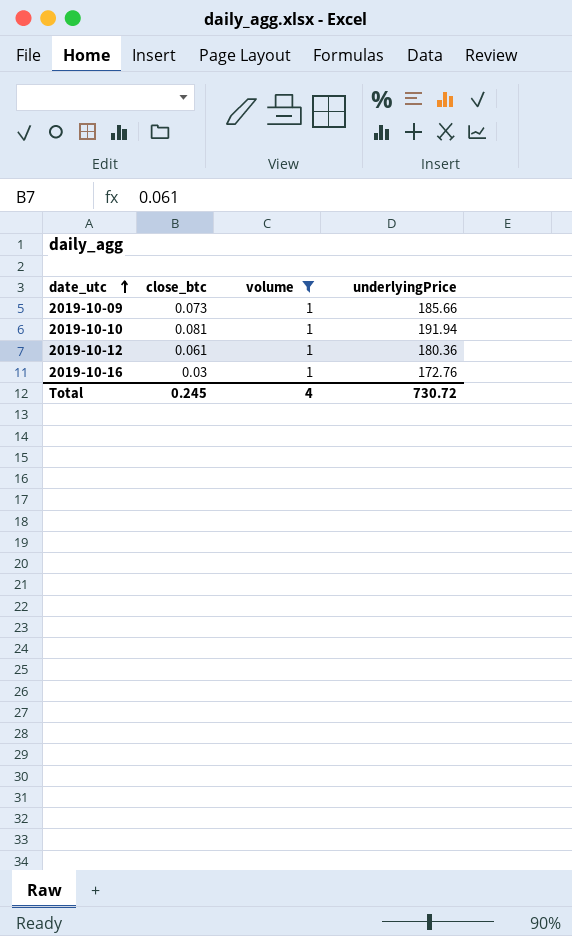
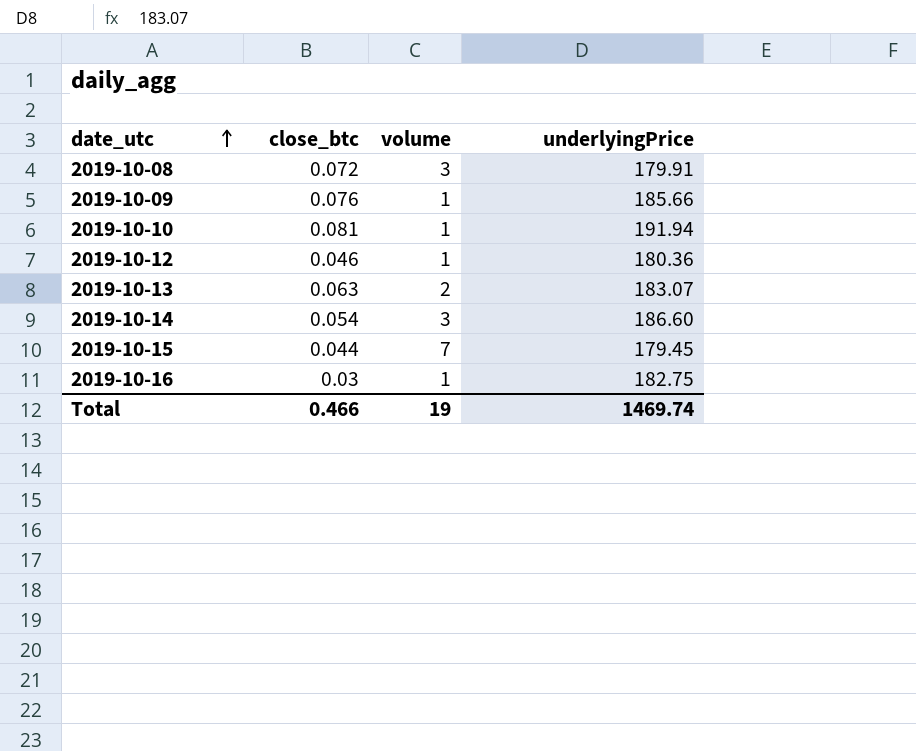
filter: volume = 1 -> none
2019-10-09 | close_btc: 0.073 -> 0.076
2019-10-12 | close_btc: 0.061 -> 0.046
2019-10-16 | underlyingPrice: 172.76 -> 182.75
Total | close_btc: 0.245 -> 0.466
Total | volume: 4 -> 19
Total | underlyingPrice: 730.72 -> 1469.74

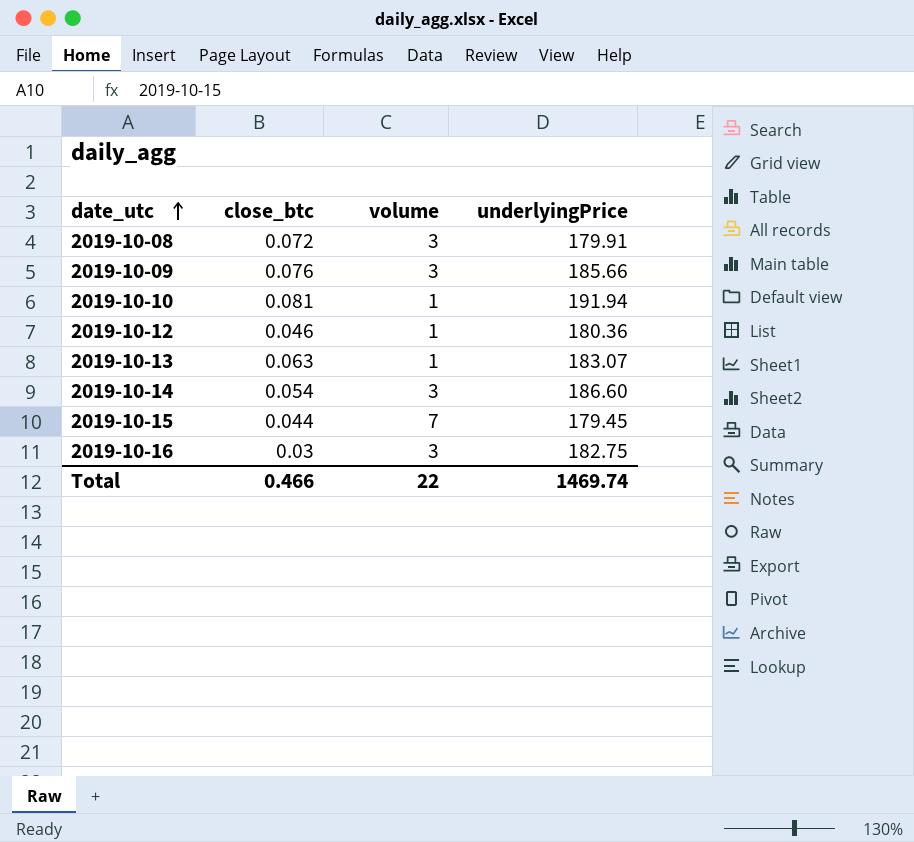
2019-10-09 | volume: 1 -> 3
2019-10-13 | volume: 2 -> 1
2019-10-16 | volume: 1 -> 3
Total | volume: 19 -> 22

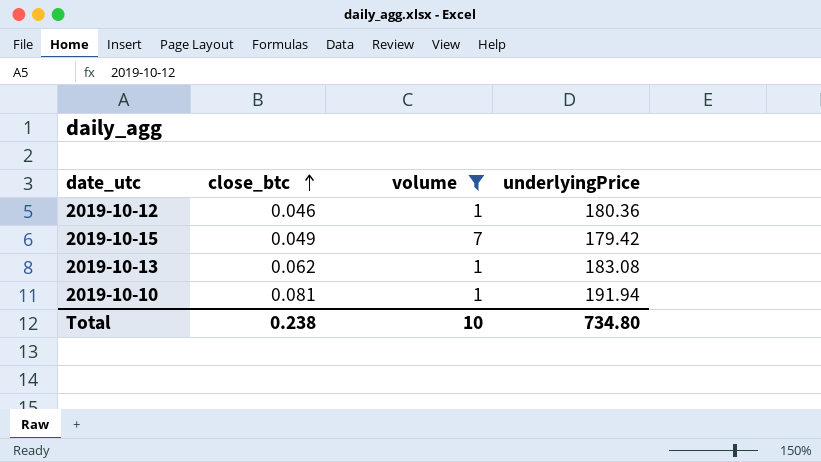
filter: none -> volume != 3
row order: date_utc ascending -> close_btc ascending
2019-10-15 | close_btc: 0.044 -> 0.049
2019-10-15 | underlyingPrice: 179.45 -> 179.42
2019-10-13 | close_btc: 0.063 -> 0.062
2019-10-13 | underlyingPrice: 183.07 -> 183.08
Total | close_btc: 0.466 -> 0.238
Total | volume: 22 -> 10
Total | underlyingPrice: 1469.74 -> 734.80

